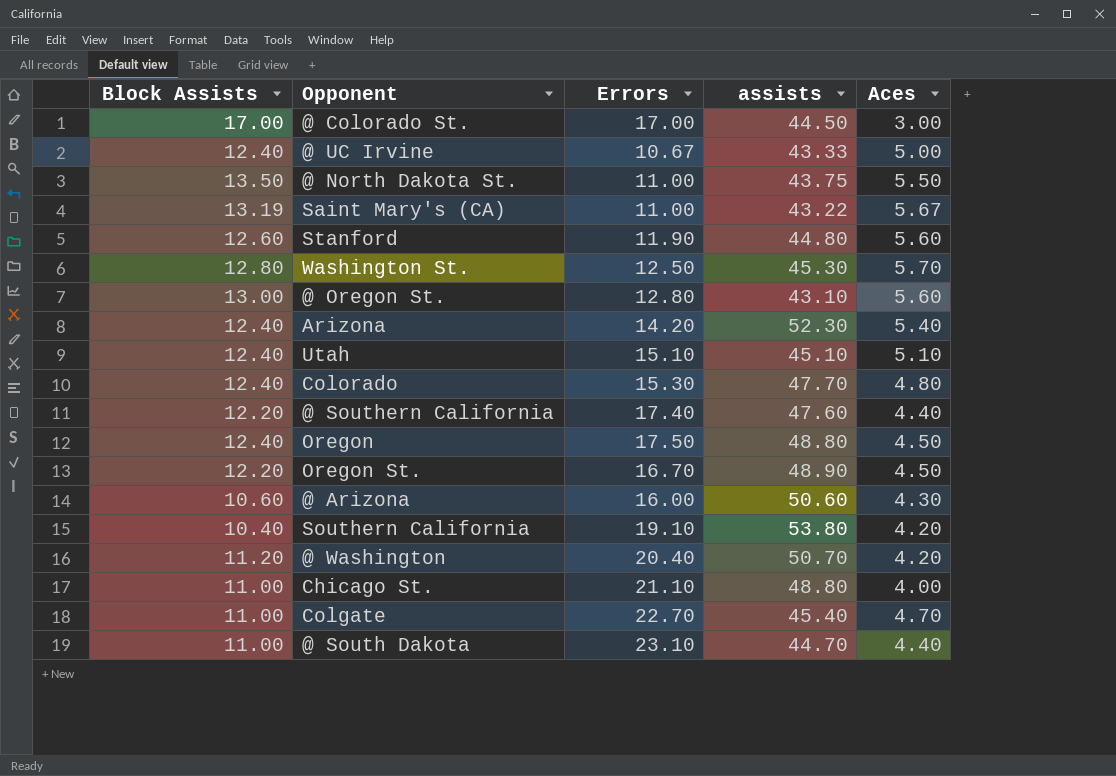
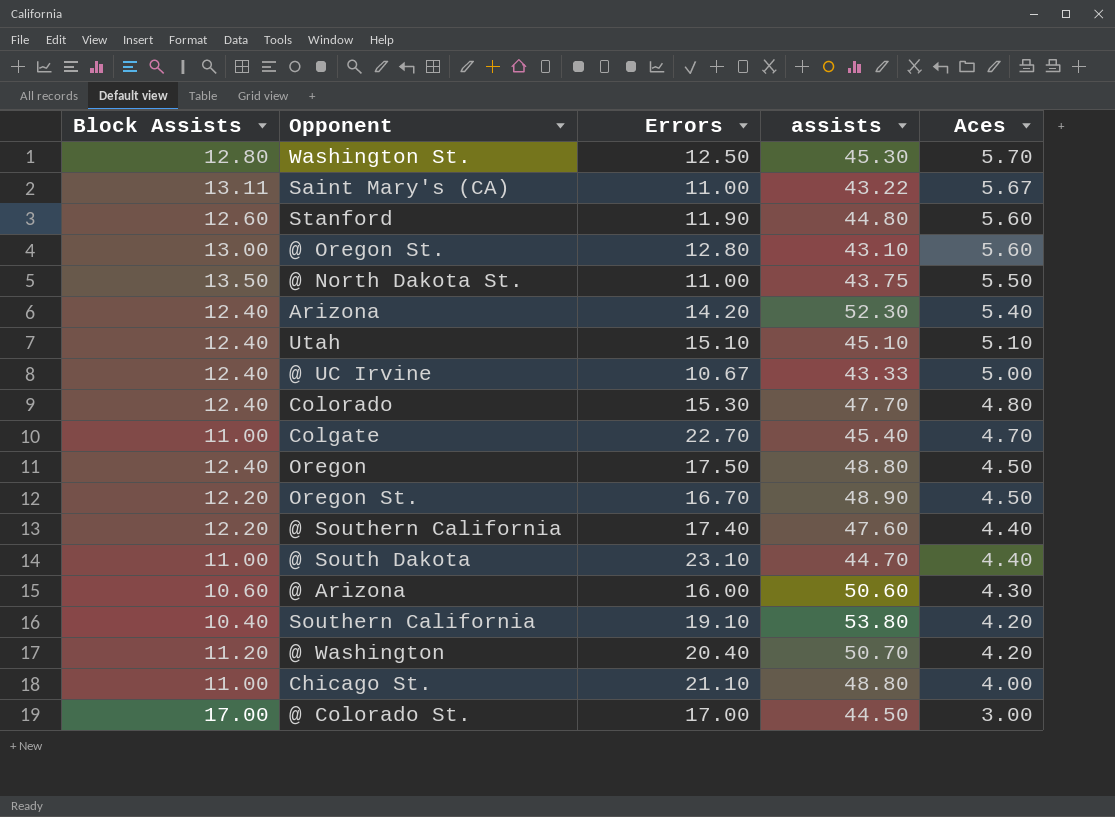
row order: none -> Aces descending
Saint Mary's (CA) | Block Assists: 13.19 -> 13.11

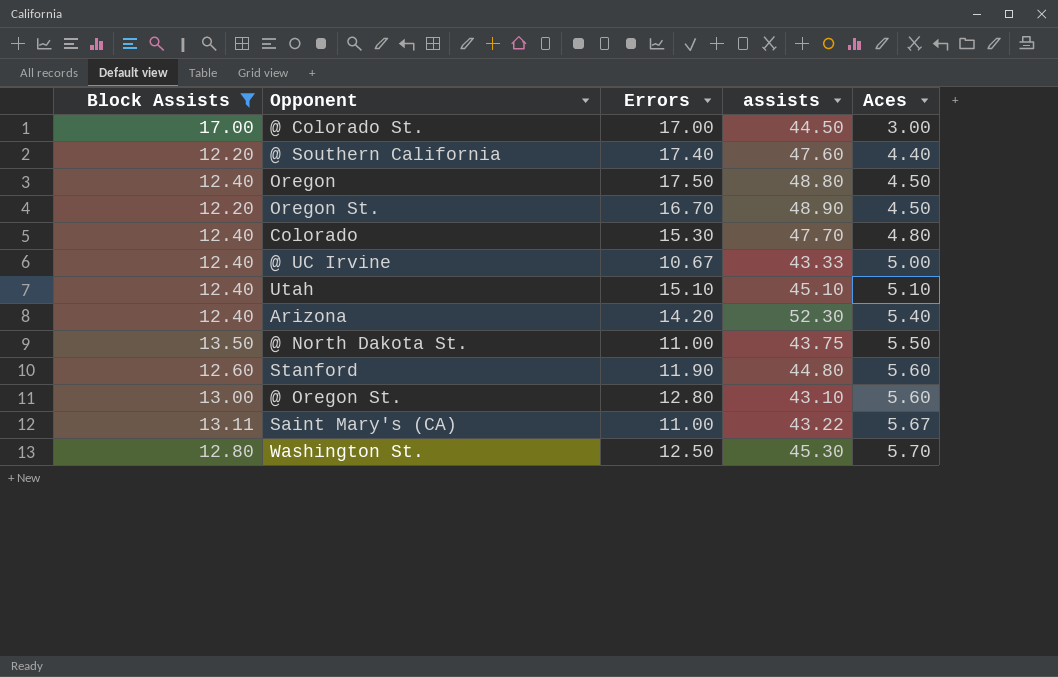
filter: none -> Block Assists >= 12.20
row order: Aces descending -> Aces ascending

